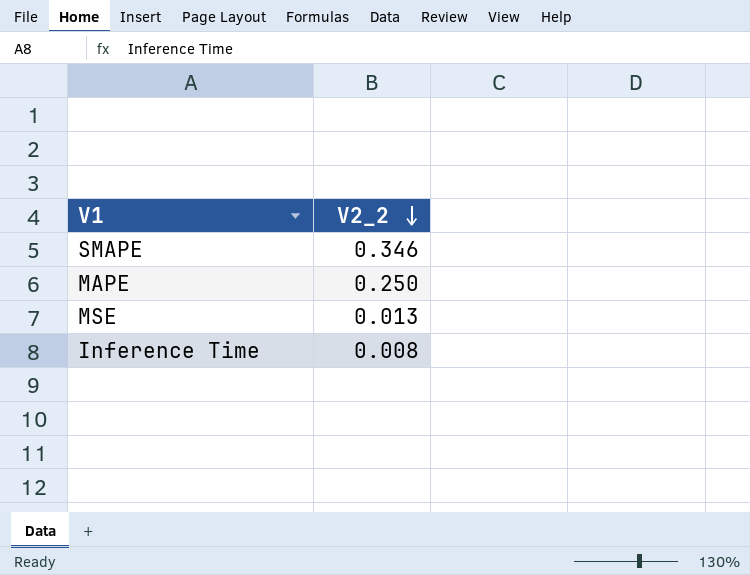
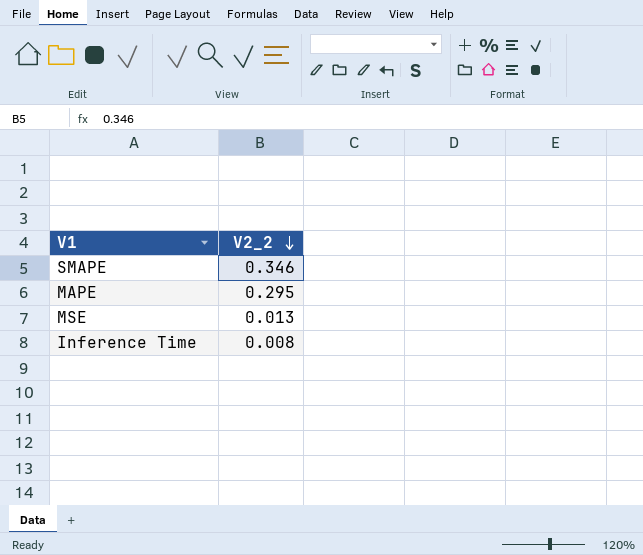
MAPE | V2_2: 0.250 -> 0.295

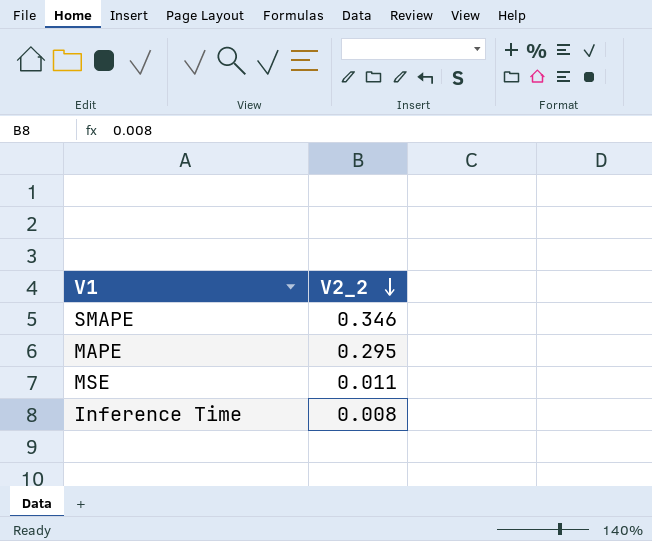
MSE | V2_2: 0.013 -> 0.011

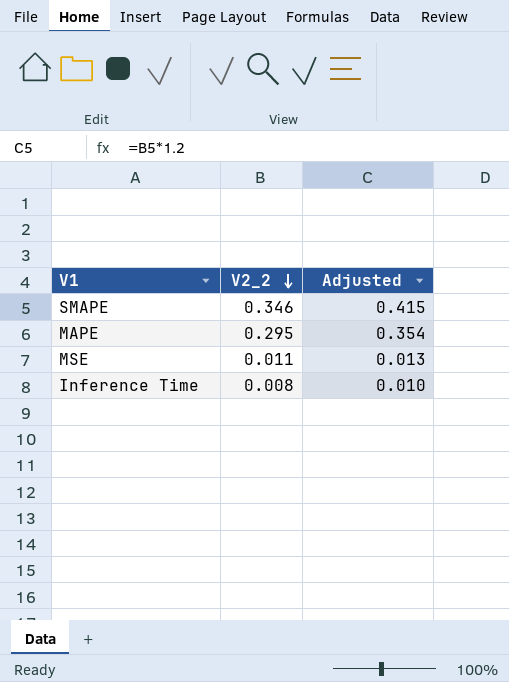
column Adjusted | formula: none -> [V2_2] * 1.2

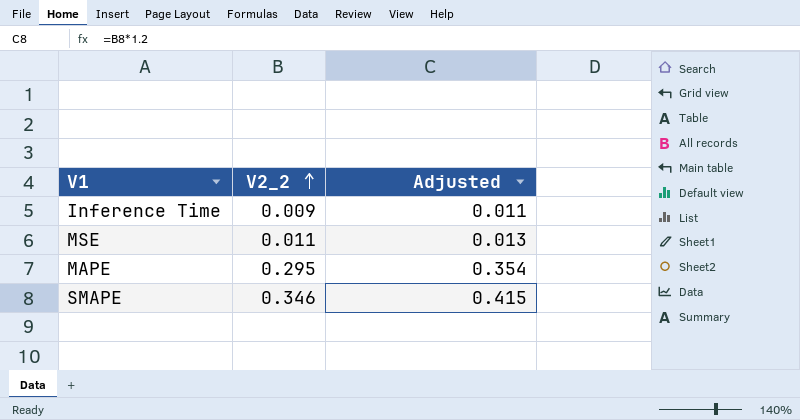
row order: V2_2 descending -> V2_2 ascending
Inference Time | V2_2: 0.008 -> 0.009
Inference Time | Adjusted: 0.010 -> 0.011

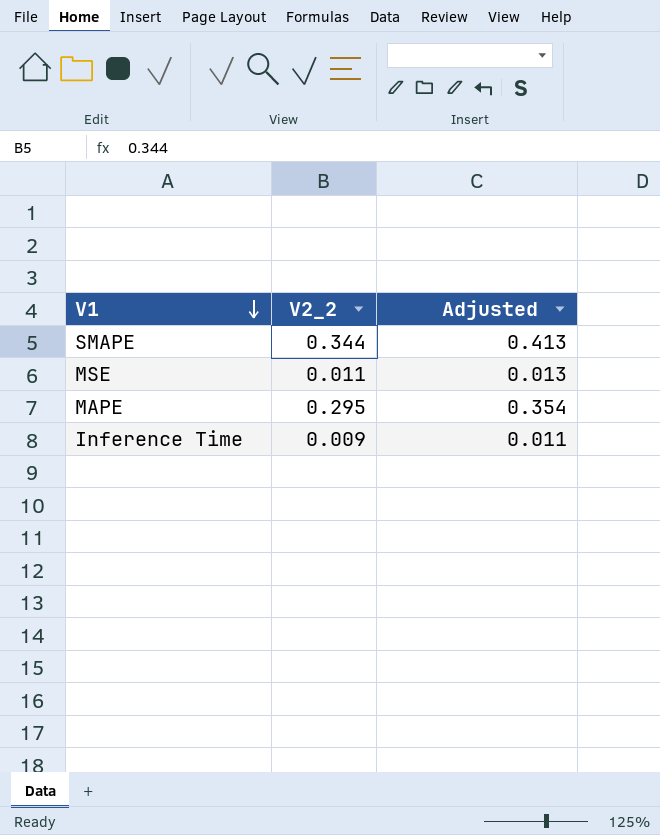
row order: V2_2 ascending -> V1 descending
SMAPE | V2_2: 0.346 -> 0.344
SMAPE | Adjusted: 0.415 -> 0.413

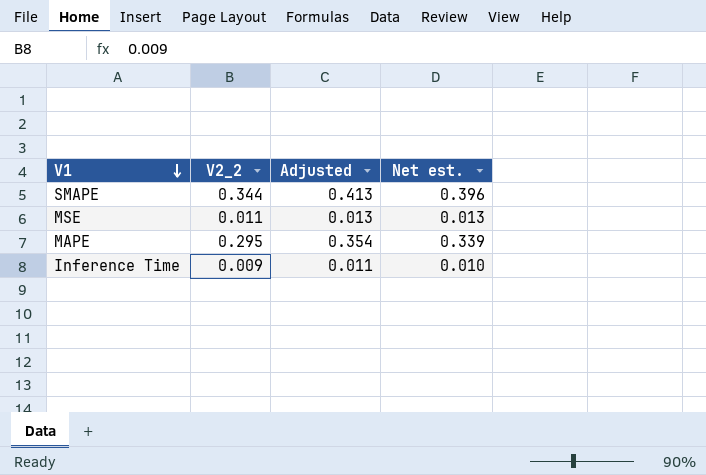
column Net est. | formula: none -> [V2_2] * 1.15

